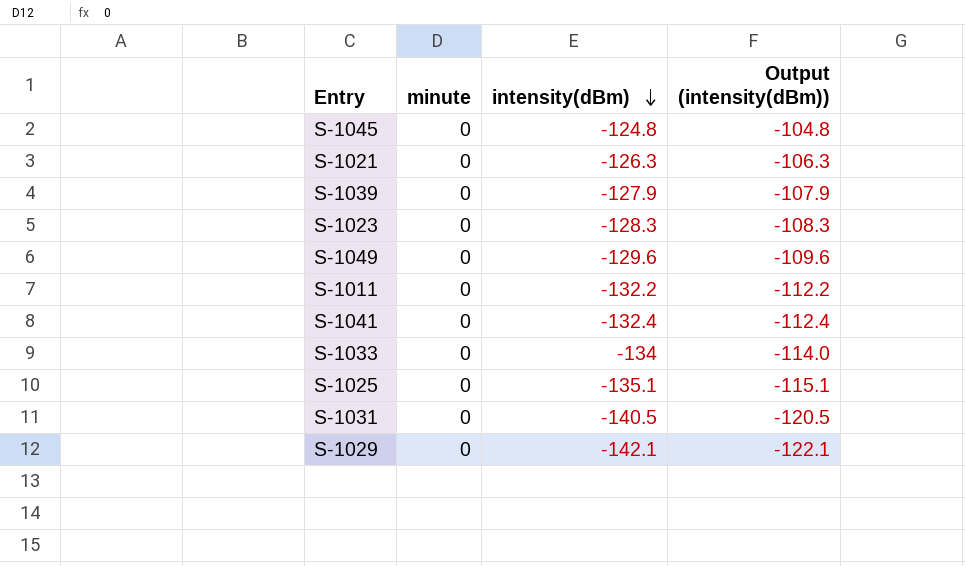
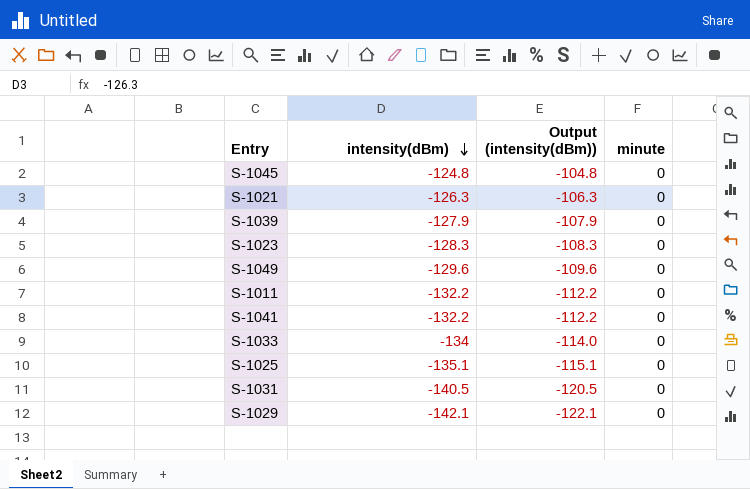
column minute | position: 2 -> 4
S-1041 | intensity(dBm): -132.4 -> -132.2
S-1041 | Output (intensity(dBm)): -112.4 -> -112.2

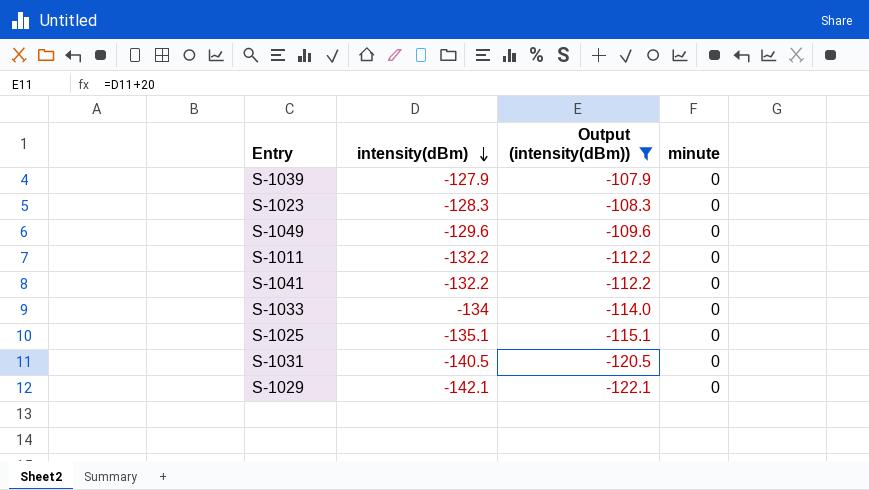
filter: none -> Output (intensity(dBm)) <= -107.9

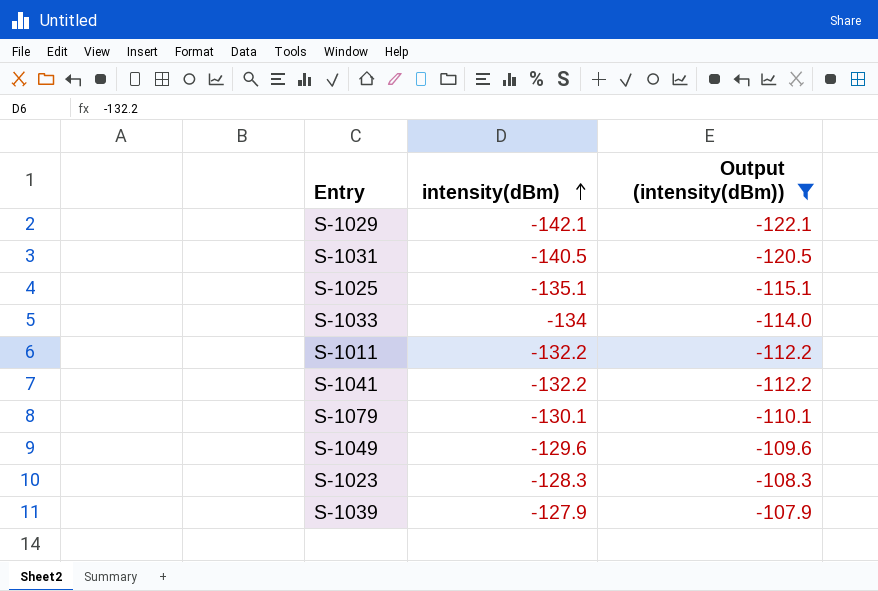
row order: intensity(dBm) descending -> intensity(dBm) ascending
column minute | position: 4 -> none
row S-1079: none -> -130.1 | -110.1

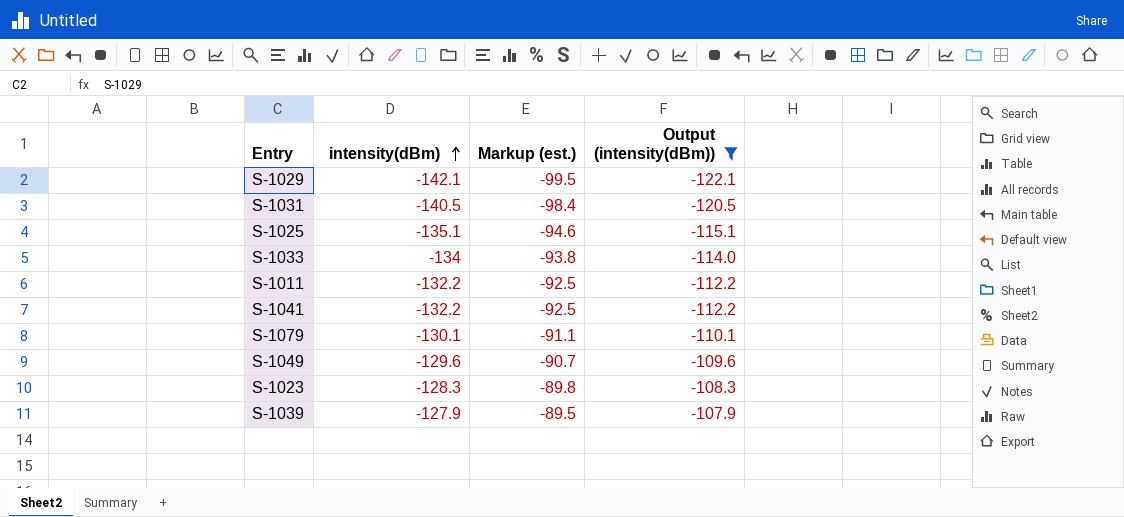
column Markup (est.) | formula: none -> [intensity(dBm)] * 0.7

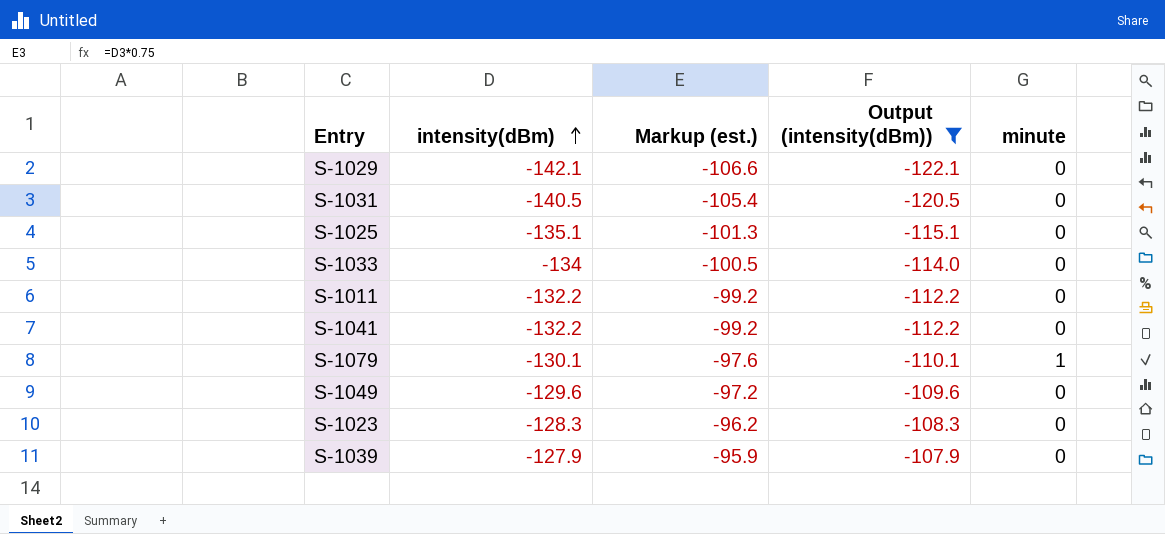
column Markup (est.) | formula: [intensity(dBm)] * 0.7 -> [intensity(dBm)] * 0.75
column minute | position: none -> 5

